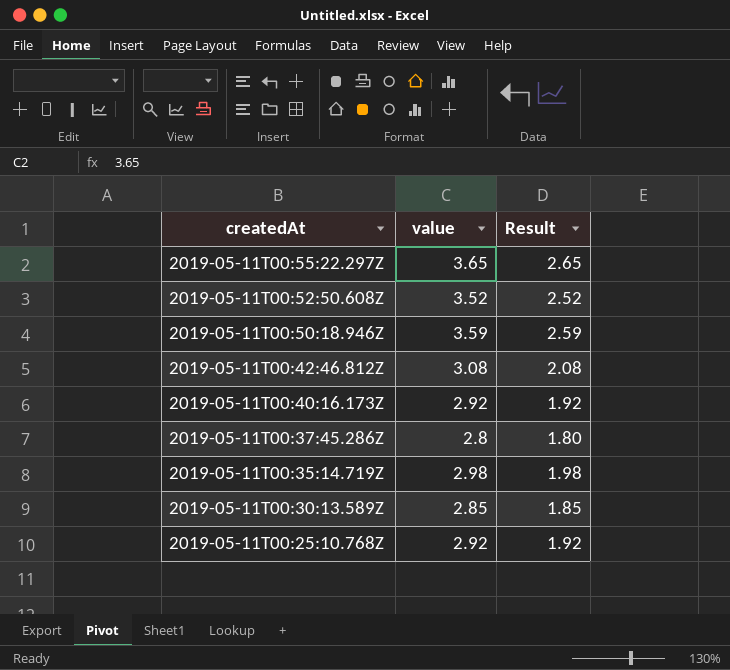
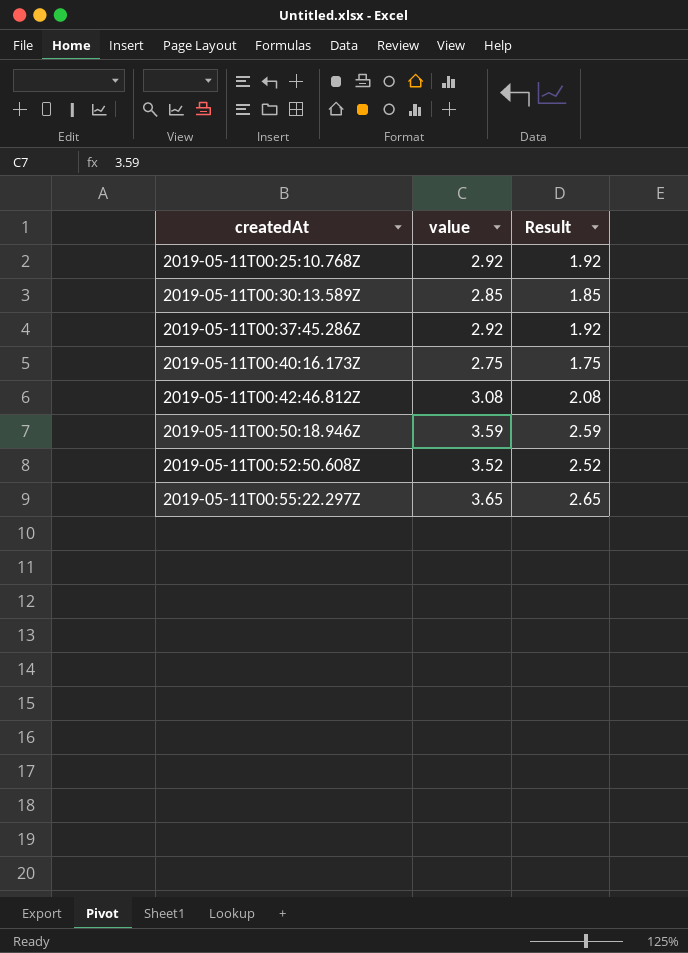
row order: createdAt descending -> createdAt ascending
row 2019-05-11T00:35:14.719Z: 2.98 | 1.98 -> none
2019-05-11T00:37:45.286Z | value: 2.8 -> 2.92
2019-05-11T00:37:45.286Z | Result: 1.80 -> 1.92
2019-05-11T00:40:16.173Z | value: 2.92 -> 2.75
2019-05-11T00:40:16.173Z | Result: 1.92 -> 1.75

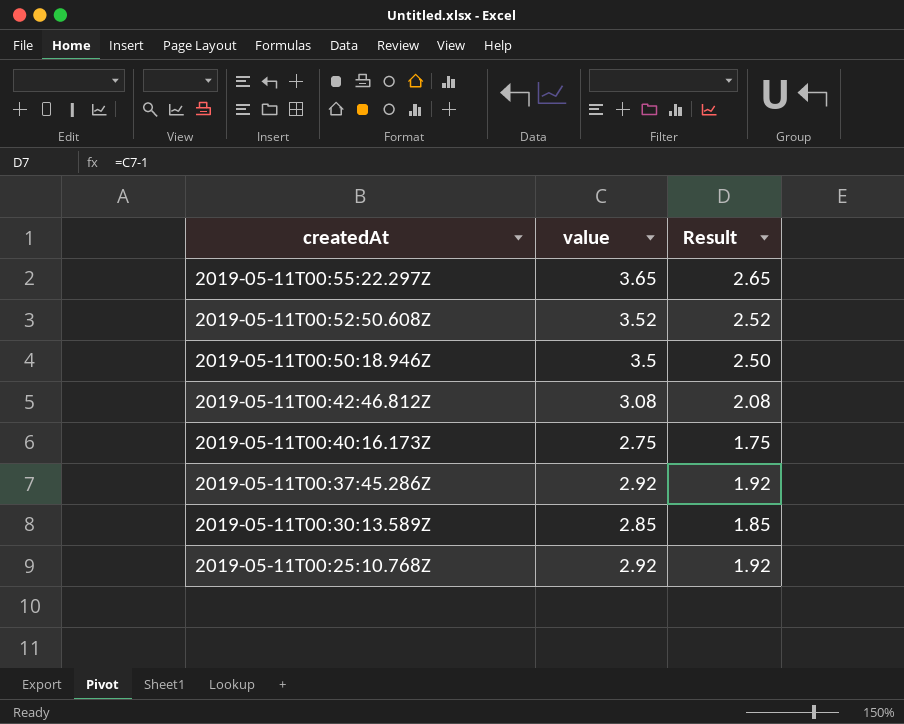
row order: createdAt ascending -> createdAt descending
2019-05-11T00:50:18.946Z | value: 3.59 -> 3.5
2019-05-11T00:50:18.946Z | Result: 2.59 -> 2.50

